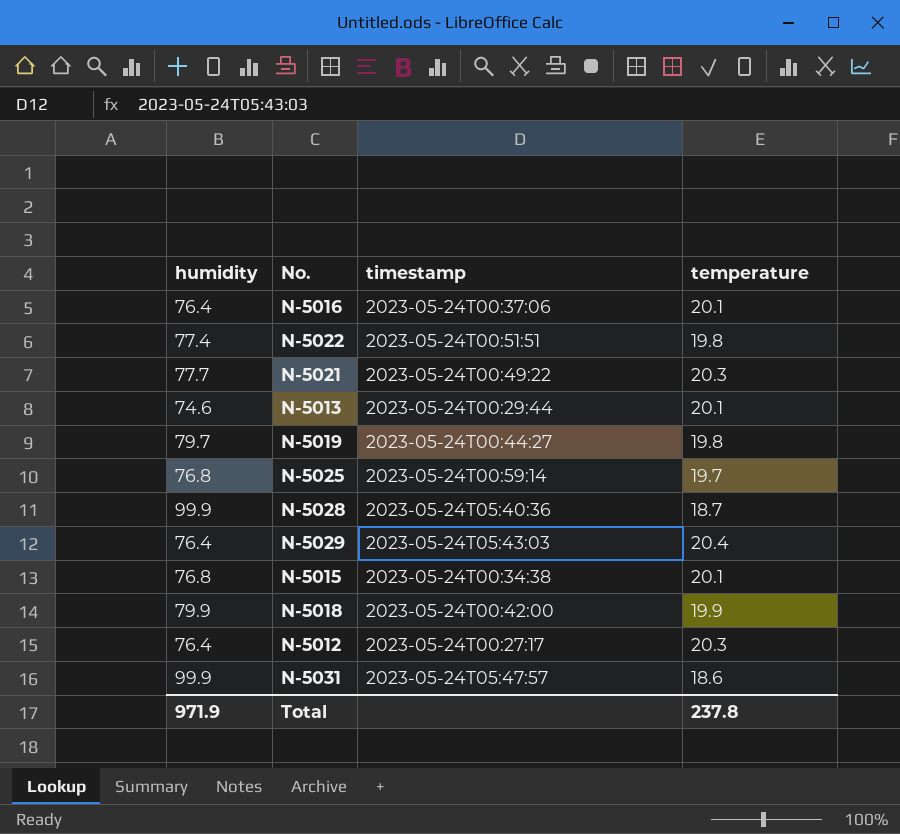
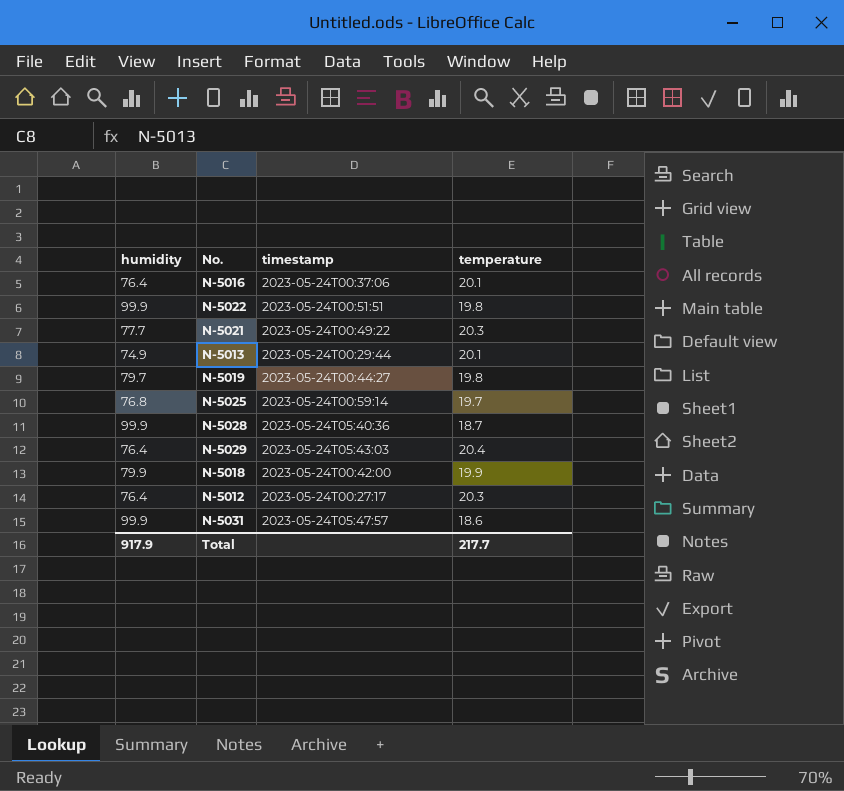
row N-5015: 76.8 | 2023-05-24T00:34:38 | 20.1 -> none
N-5022 | humidity: 77.4 -> 99.9
N-5013 | humidity: 74.6 -> 74.9
Total | humidity: 971.9 -> 917.9
Total | temperature: 237.8 -> 217.7

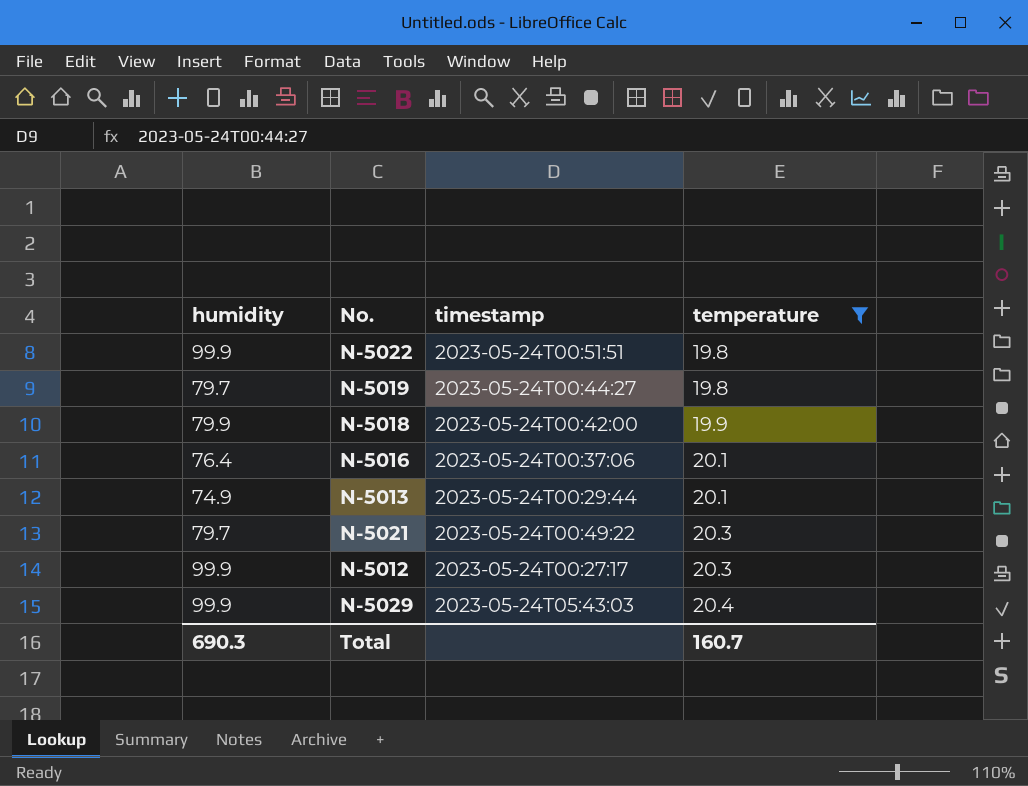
filter: none -> temperature >= 19.8
row order: none -> temperature ascending
N-5021 | humidity: 77.7 -> 79.7
N-5012 | humidity: 76.4 -> 99.9
N-5029 | humidity: 76.4 -> 99.9
Total | humidity: 917.9 -> 690.3
Total | temperature: 217.7 -> 160.7

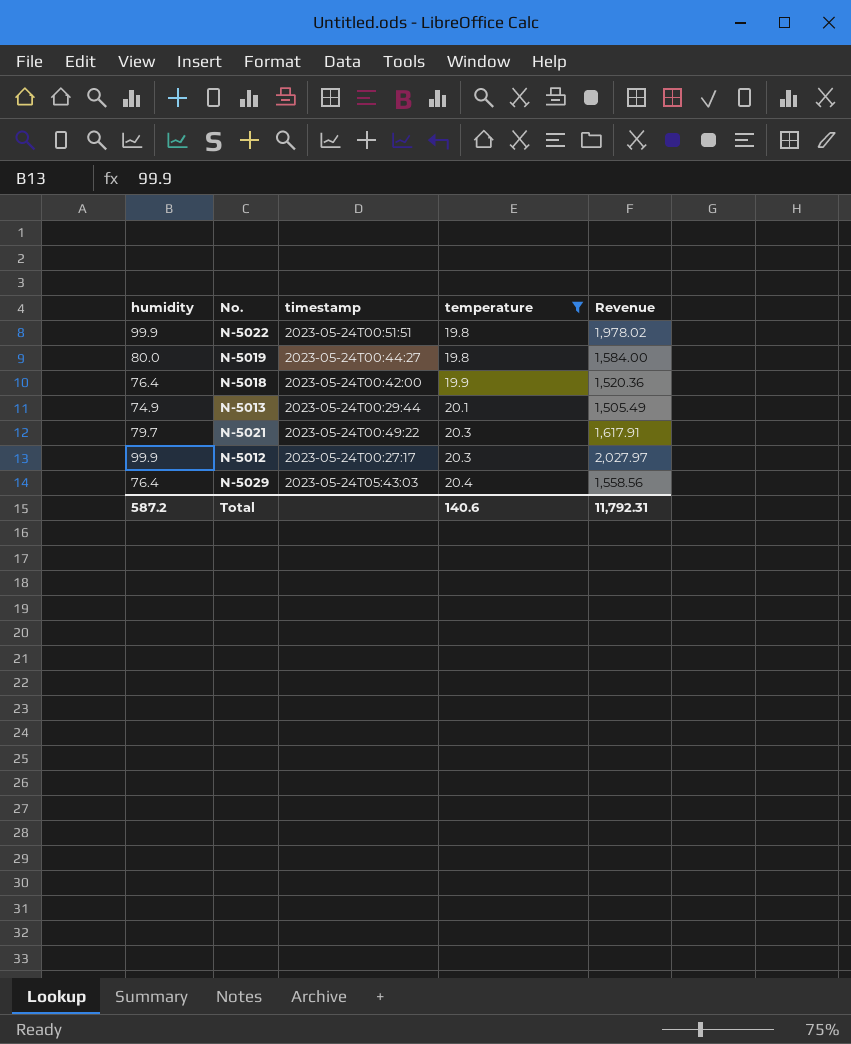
column Revenue | formula: none -> [humidity] * [temperature]
row N-5016: 76.4 | 2023-05-24T00:37:06 | 20.1 -> none
N-5019 | humidity: 79.7 -> 80.0
N-5018 | humidity: 79.9 -> 76.4
N-5029 | humidity: 99.9 -> 76.4
Total | humidity: 690.3 -> 587.2
Total | temperature: 160.7 -> 140.6

